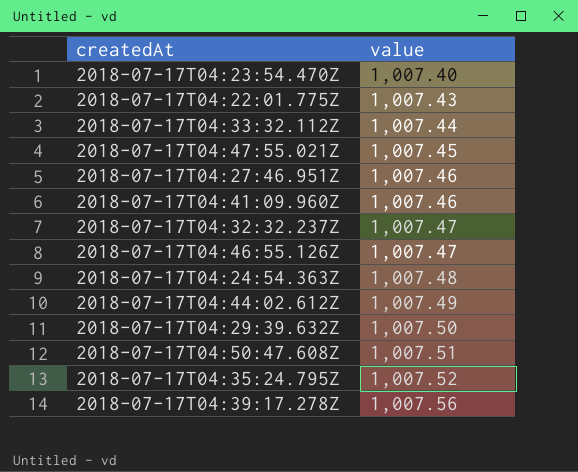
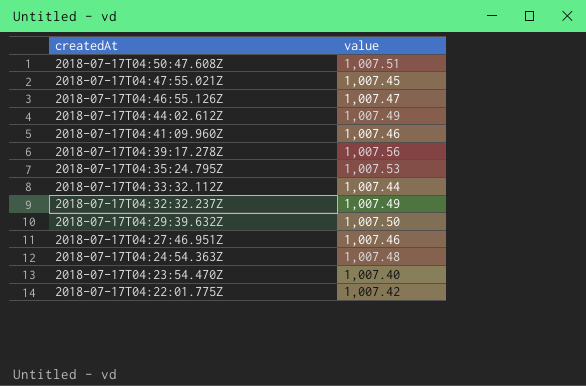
row order: value ascending -> createdAt descending
2018-07-17T04:35:24.795Z | value: 1,007.52 -> 1,007.53
2018-07-17T04:32:32.237Z | value: 1,007.47 -> 1,007.49
2018-07-17T04:22:01.775Z | value: 1,007.43 -> 1,007.42

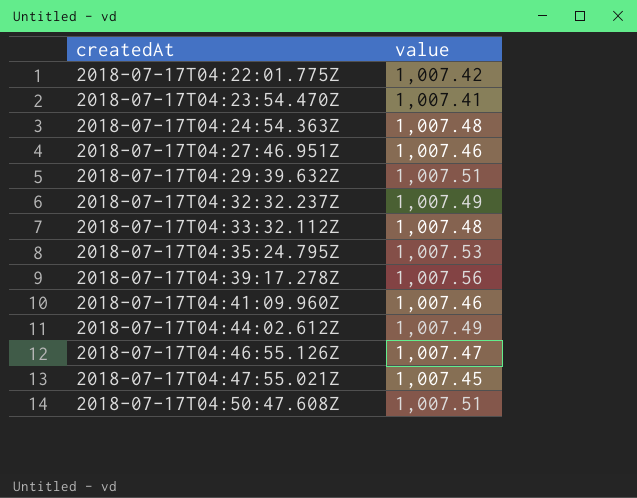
row order: createdAt descending -> createdAt ascending
2018-07-17T04:23:54.470Z | value: 1,007.40 -> 1,007.41
2018-07-17T04:29:39.632Z | value: 1,007.50 -> 1,007.51
2018-07-17T04:33:32.112Z | value: 1,007.44 -> 1,007.48

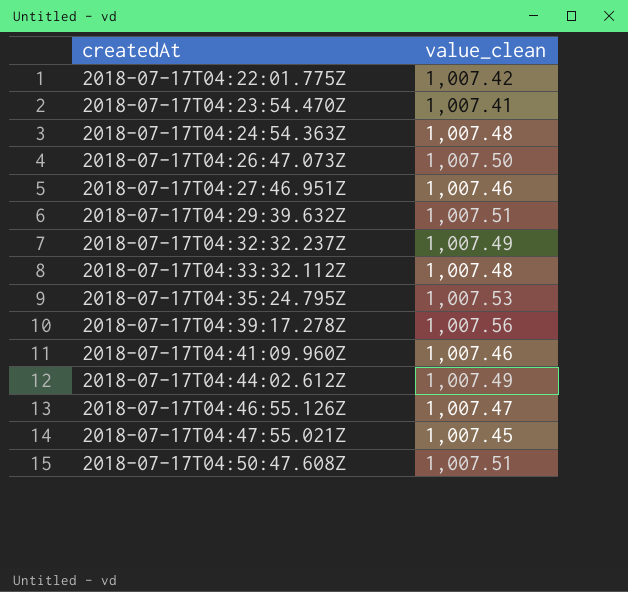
column name: value -> value_clean
row 2018-07-17T04:26:47.073Z: none -> 1,007.50

